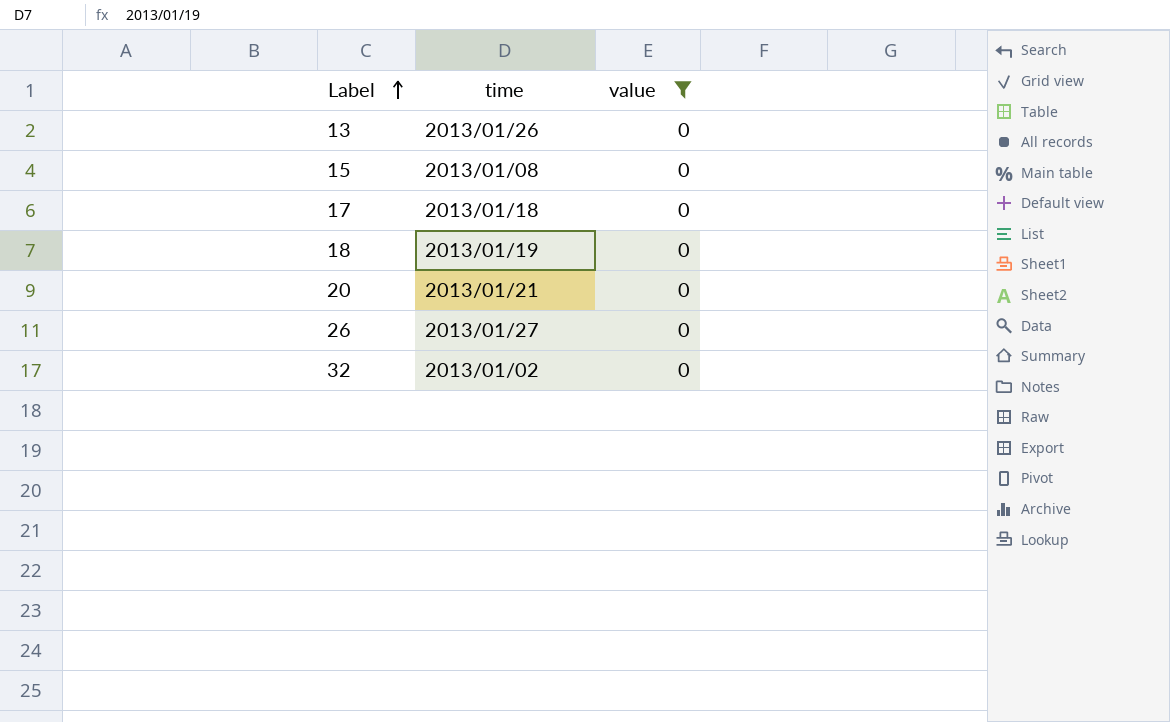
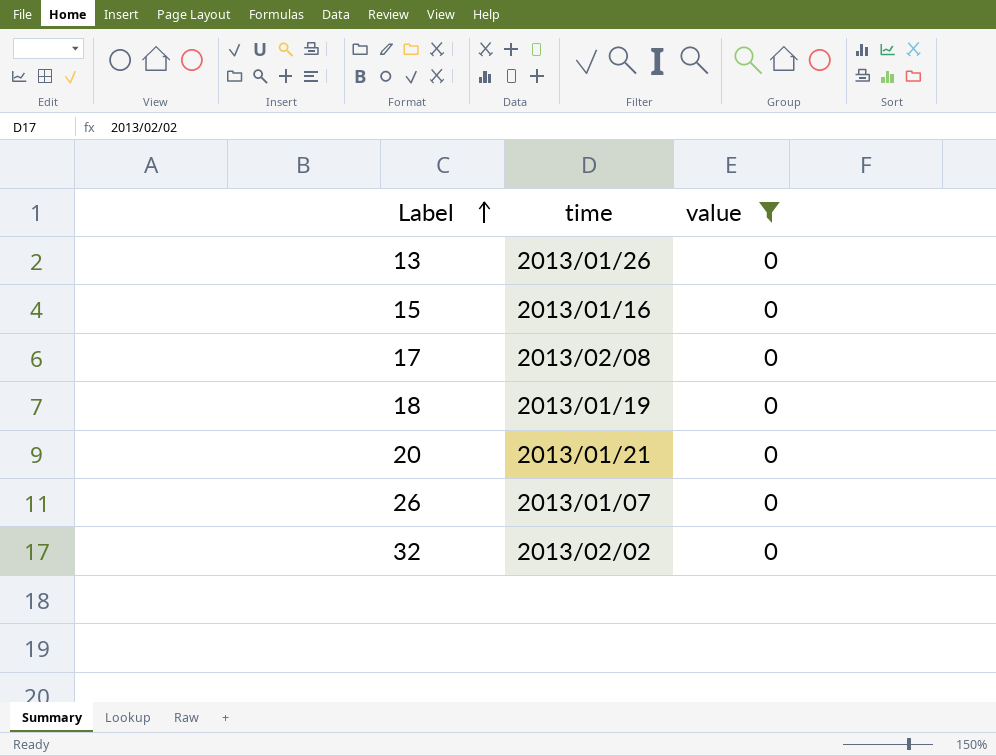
15 | time: 2013/01/08 -> 2013/01/16
17 | time: 2013/01/18 -> 2013/02/08
26 | time: 2013/01/27 -> 2013/01/07
32 | time: 2013/01/02 -> 2013/02/02

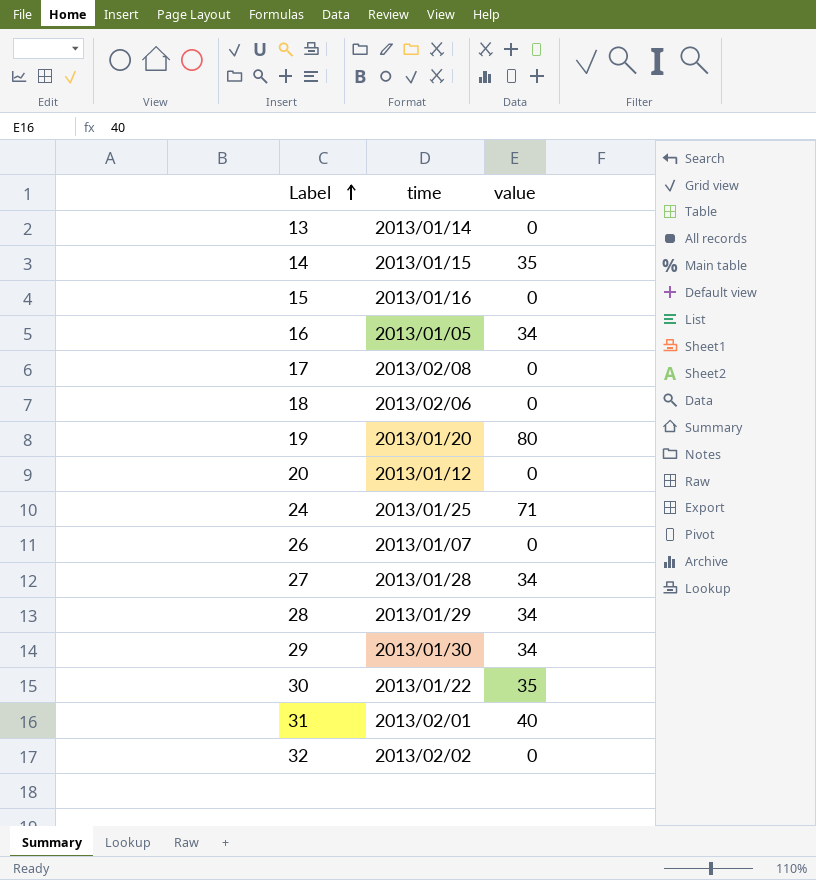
filter: value = 0 -> none
13 | time: 2013/01/26 -> 2013/01/14
18 | time: 2013/01/19 -> 2013/02/06
20 | time: 2013/01/21 -> 2013/01/12

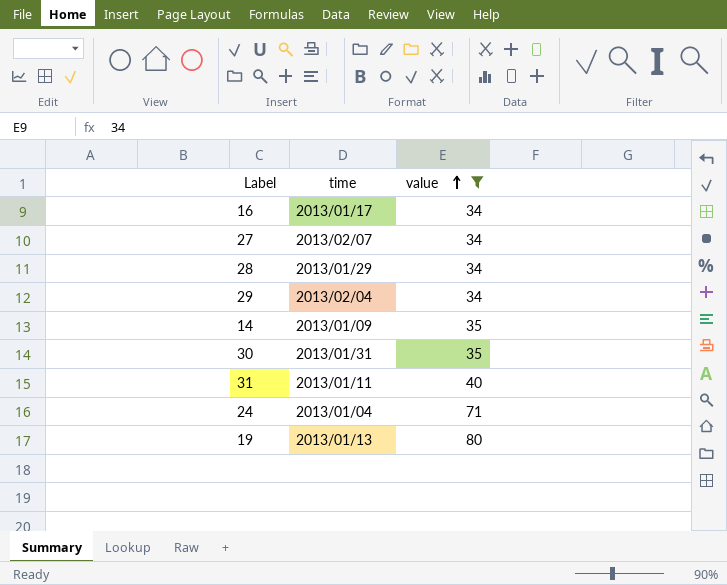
filter: none -> value != 0
row order: Label ascending -> value ascending
16 | time: 2013/01/05 -> 2013/01/17
27 | time: 2013/01/28 -> 2013/02/07
29 | time: 2013/01/30 -> 2013/02/04
14 | time: 2013/01/15 -> 2013/01/09
30 | time: 2013/01/22 -> 2013/01/31
31 | time: 2013/02/01 -> 2013/01/11
24 | time: 2013/01/25 -> 2013/01/04
19 | time: 2013/01/20 -> 2013/01/13

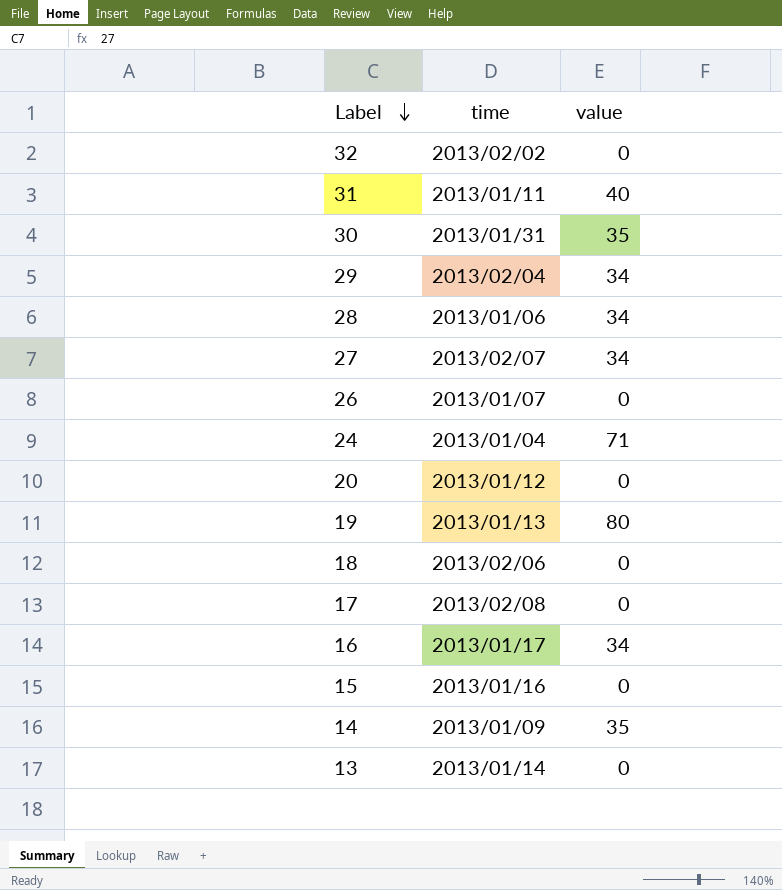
filter: value != 0 -> none
row order: value ascending -> Label descending
28 | time: 2013/01/29 -> 2013/01/06

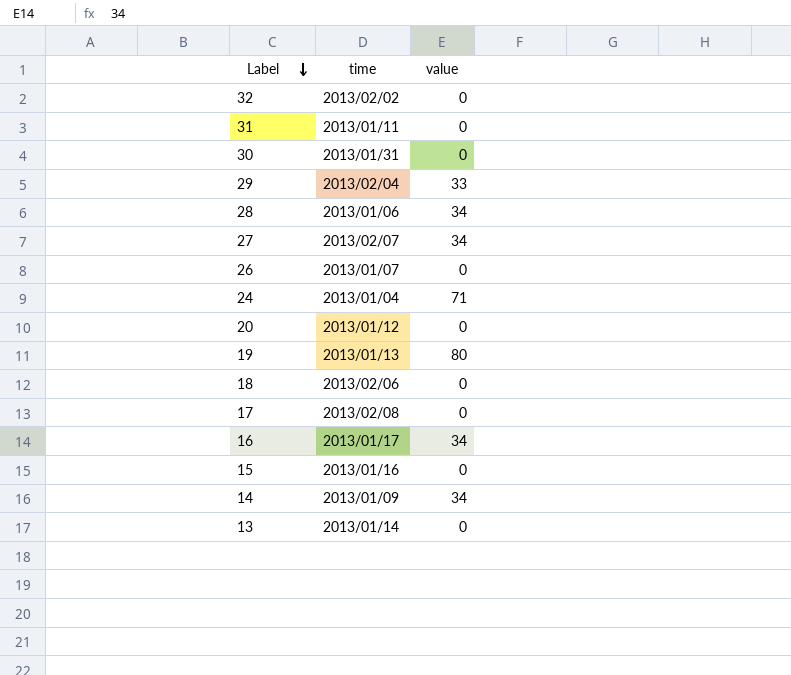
31 | value: 40 -> 0
30 | value: 35 -> 0
29 | value: 34 -> 33
14 | value: 35 -> 34

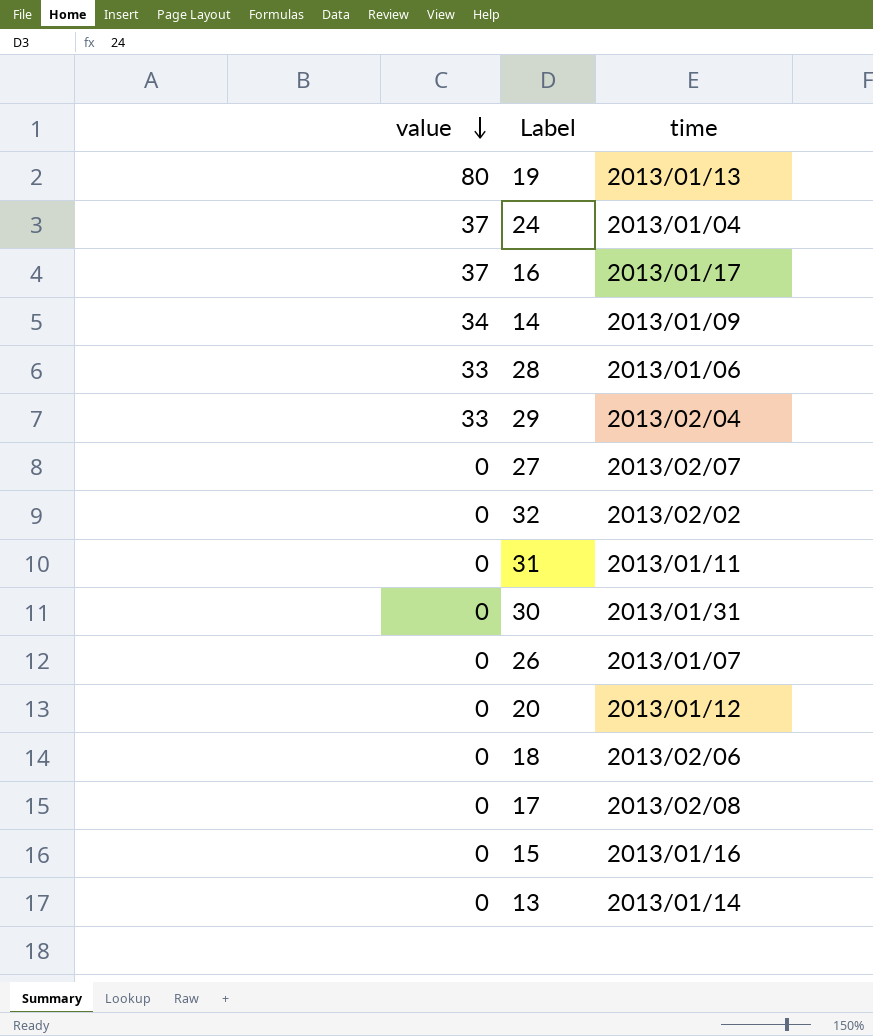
row order: Label descending -> value descending
column value | position: 3 -> 1
24 | value: 71 -> 37
16 | value: 34 -> 37
28 | value: 34 -> 33
27 | value: 34 -> 0

